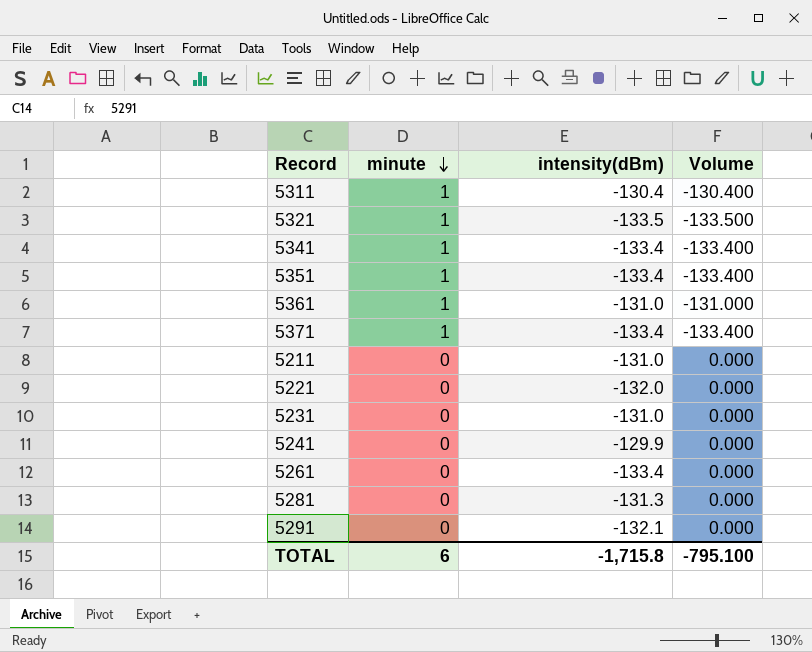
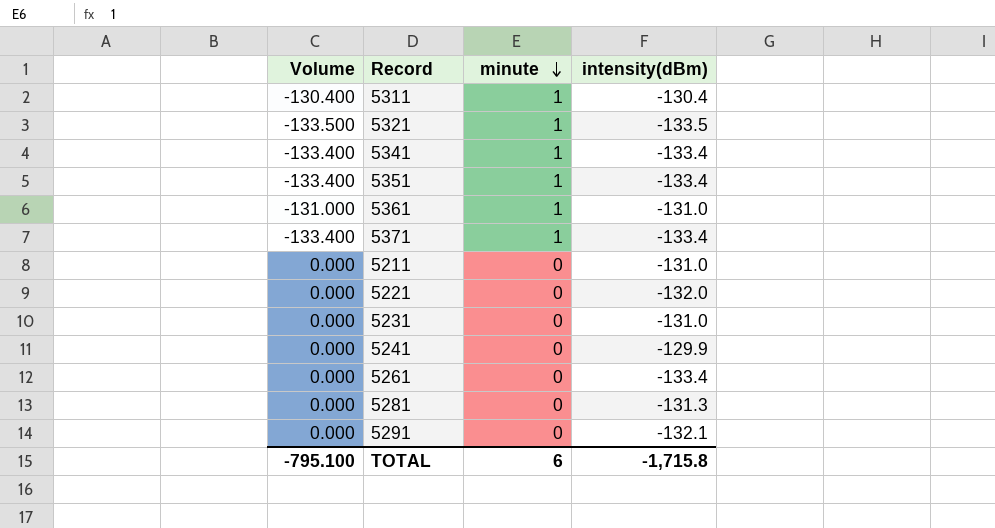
column Volume | position: 4 -> 1

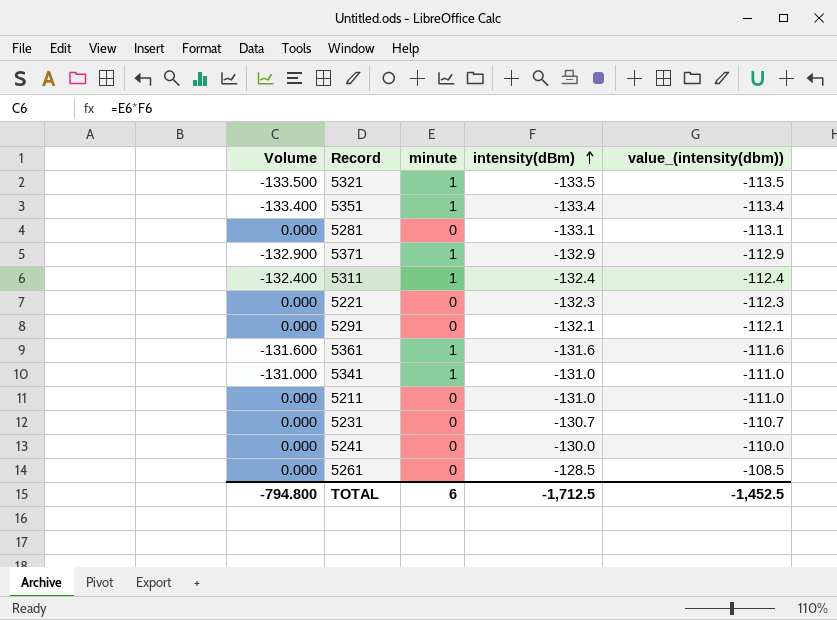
row order: minute descending -> intensity(dBm) ascending
column value_(intensity(dbm)) | formula: none -> [intensity(dBm)] + 20
5281 | intensity(dBm): -131.3 -> -133.1
5371 | Volume: -133.400 -> -132.900
5371 | intensity(dBm): -133.4 -> -132.9
5311 | Volume: -130.400 -> -132.400
5311 | intensity(dBm): -130.4 -> -132.4
5221 | intensity(dBm): -132.0 -> -132.3
5361 | Volume: -131.000 -> -131.600
5361 | intensity(dBm): -131.0 -> -131.6
5341 | Volume: -133.400 -> -131.000
5341 | intensity(dBm): -133.4 -> -131.0
5231 | intensity(dBm): -131.0 -> -130.7
5241 | intensity(dBm): -129.9 -> -130.0
5261 | intensity(dBm): -133.4 -> -128.5
TOTAL | Volume: -795.100 -> -794.800
TOTAL | intensity(dBm): -1,715.8 -> -1,712.5

